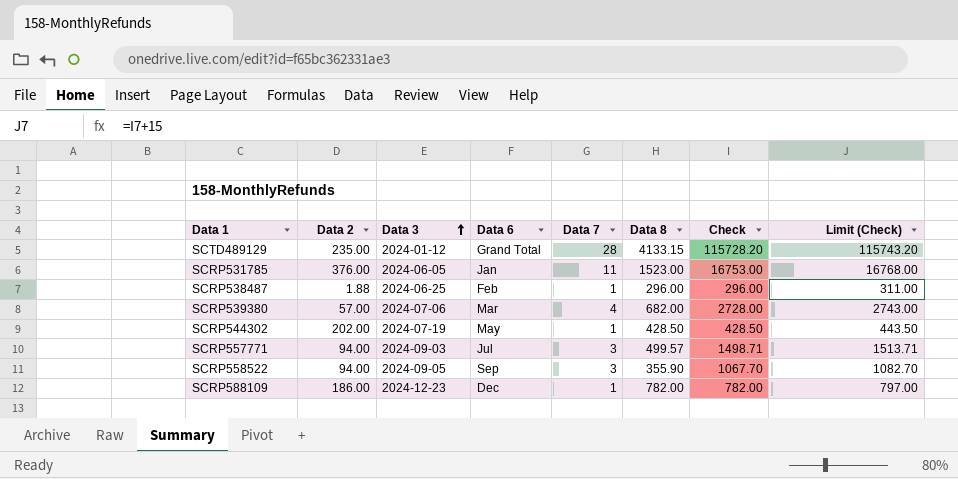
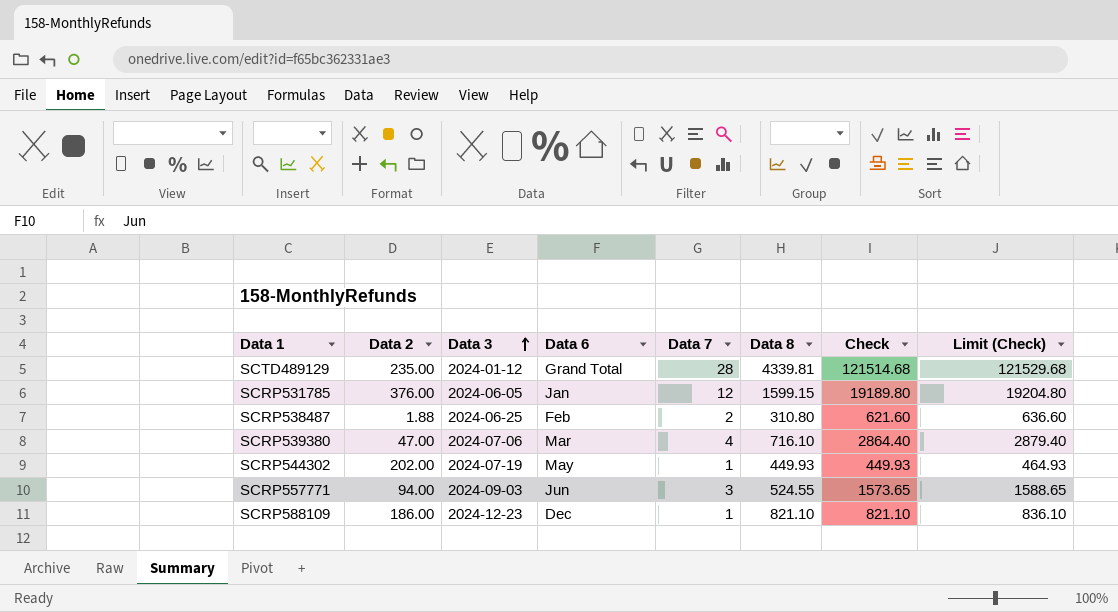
row SCRP558522: 94.00 | 2024-09-05 | Sep | 3 | 355.90 | 1067.70 | 1082.70 -> none
SCTD489129 | Data 8: 4133.15 -> 4339.81
SCTD489129 | Check: 115728.20 -> 121514.68
SCTD489129 | Limit (Check): 115743.20 -> 121529.68
SCRP531785 | Data 7: 11 -> 12
SCRP531785 | Data 8: 1523.00 -> 1599.15
SCRP531785 | Check: 16753.00 -> 19189.80
SCRP531785 | Limit (Check): 16768.00 -> 19204.80
SCRP538487 | Data 7: 1 -> 2
SCRP538487 | Data 8: 296.00 -> 310.80
SCRP538487 | Check: 296.00 -> 621.60
SCRP538487 | Limit (Check): 311.00 -> 636.60
SCRP539380 | Data 2: 57.00 -> 47.00
SCRP539380 | Data 8: 682.00 -> 716.10
SCRP539380 | Check: 2728.00 -> 2864.40
SCRP539380 | Limit (Check): 2743.00 -> 2879.40
SCRP544302 | Data 8: 428.50 -> 449.93
SCRP544302 | Check: 428.50 -> 449.93
SCRP544302 | Limit (Check): 443.50 -> 464.93
SCRP557771 | Data 6: Jul -> Jun
SCRP557771 | Data 8: 499.57 -> 524.55
SCRP557771 | Check: 1498.71 -> 1573.65
SCRP557771 | Limit (Check): 1513.71 -> 1588.65
SCRP588109 | Data 8: 782.00 -> 821.10
SCRP588109 | Check: 782.00 -> 821.10
SCRP588109 | Limit (Check): 797.00 -> 836.10

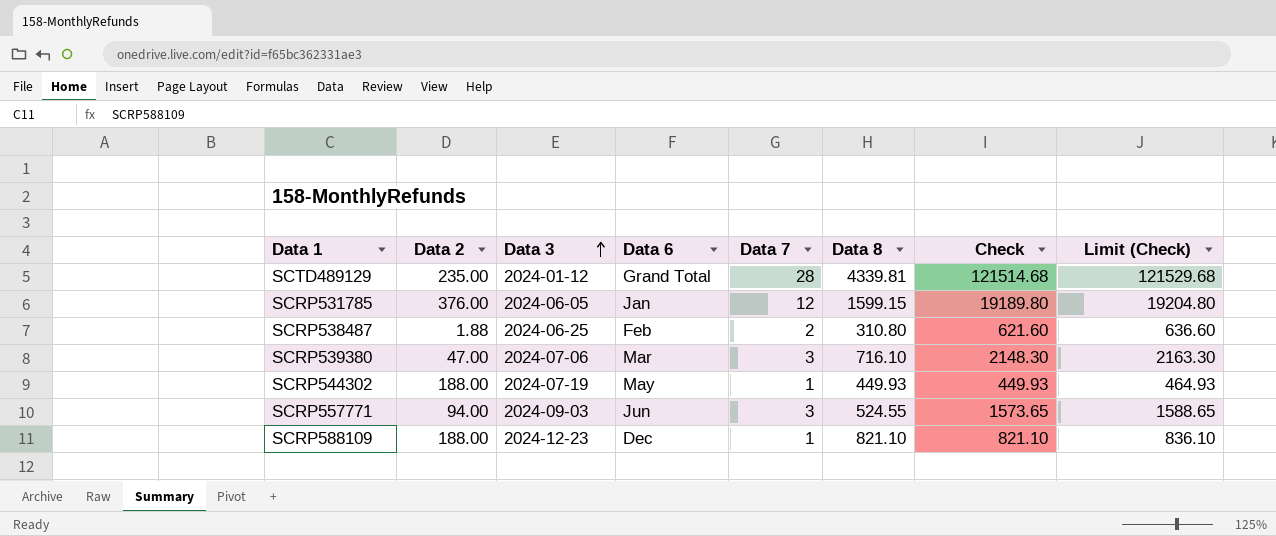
SCRP539380 | Data 7: 4 -> 3
SCRP539380 | Check: 2864.40 -> 2148.30
SCRP539380 | Limit (Check): 2879.40 -> 2163.30
SCRP544302 | Data 2: 202.00 -> 188.00
SCRP588109 | Data 2: 186.00 -> 188.00

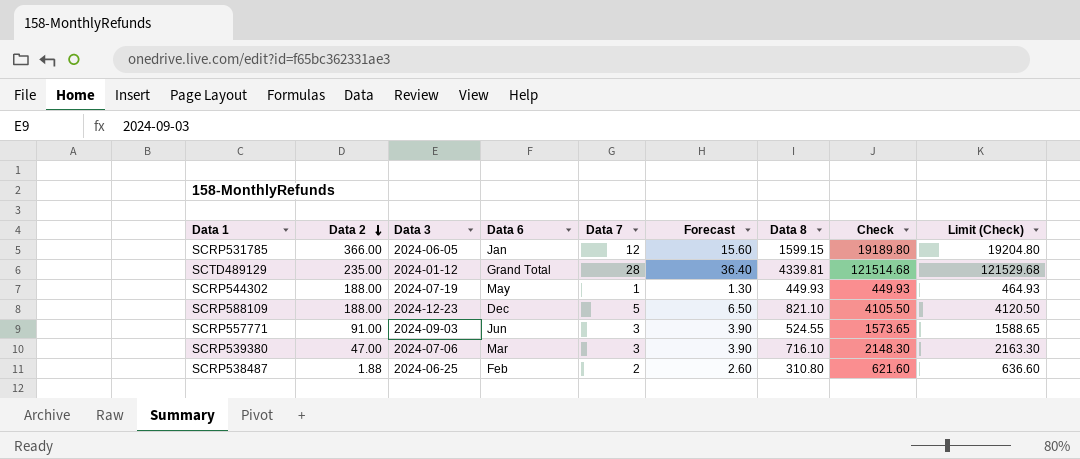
row order: Data 3 ascending -> Data 2 descending
column Forecast | formula: none -> [Data 7] * 1.3
SCRP531785 | Data 2: 376.00 -> 366.00
SCRP588109 | Data 7: 1 -> 5
SCRP588109 | Check: 821.10 -> 4105.50
SCRP588109 | Limit (Check): 836.10 -> 4120.50
SCRP557771 | Data 2: 94.00 -> 91.00

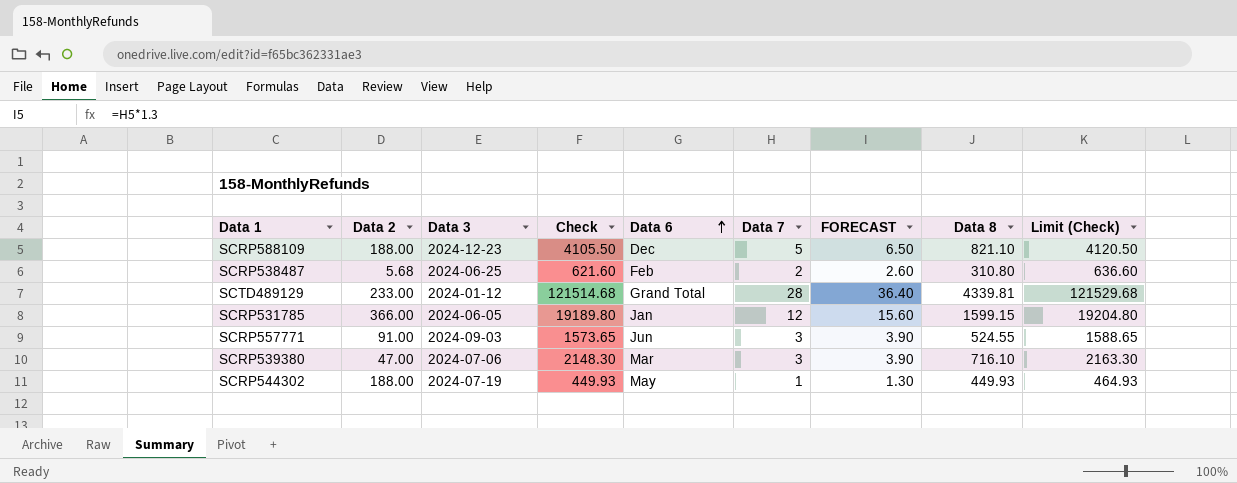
row order: Data 2 descending -> Data 6 ascending
column Check | position: 8 -> 4
column name: Forecast -> FORECAST
SCRP538487 | Data 2: 1.88 -> 5.68
SCTD489129 | Data 2: 235.00 -> 233.00

